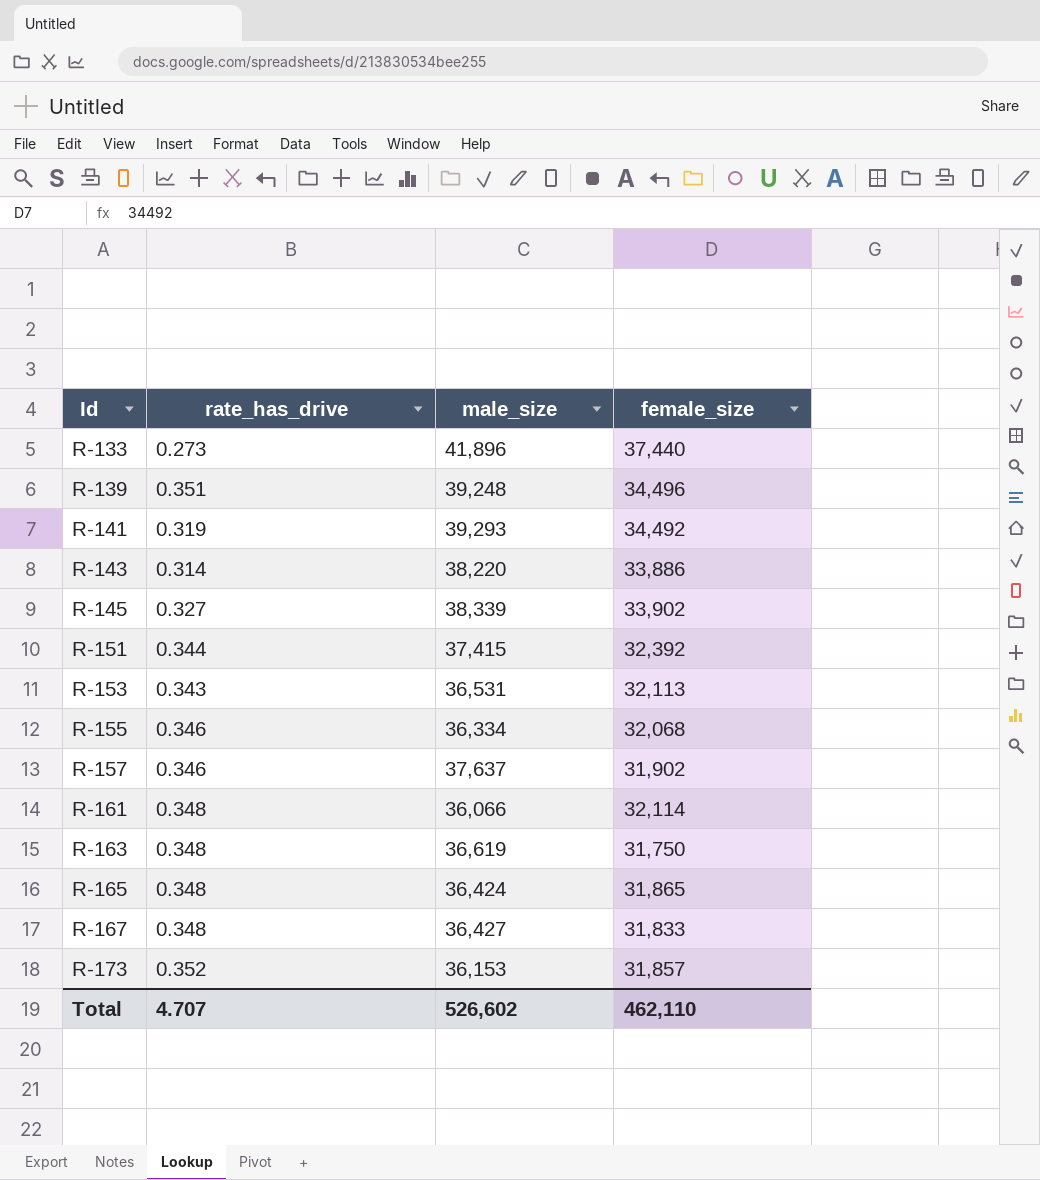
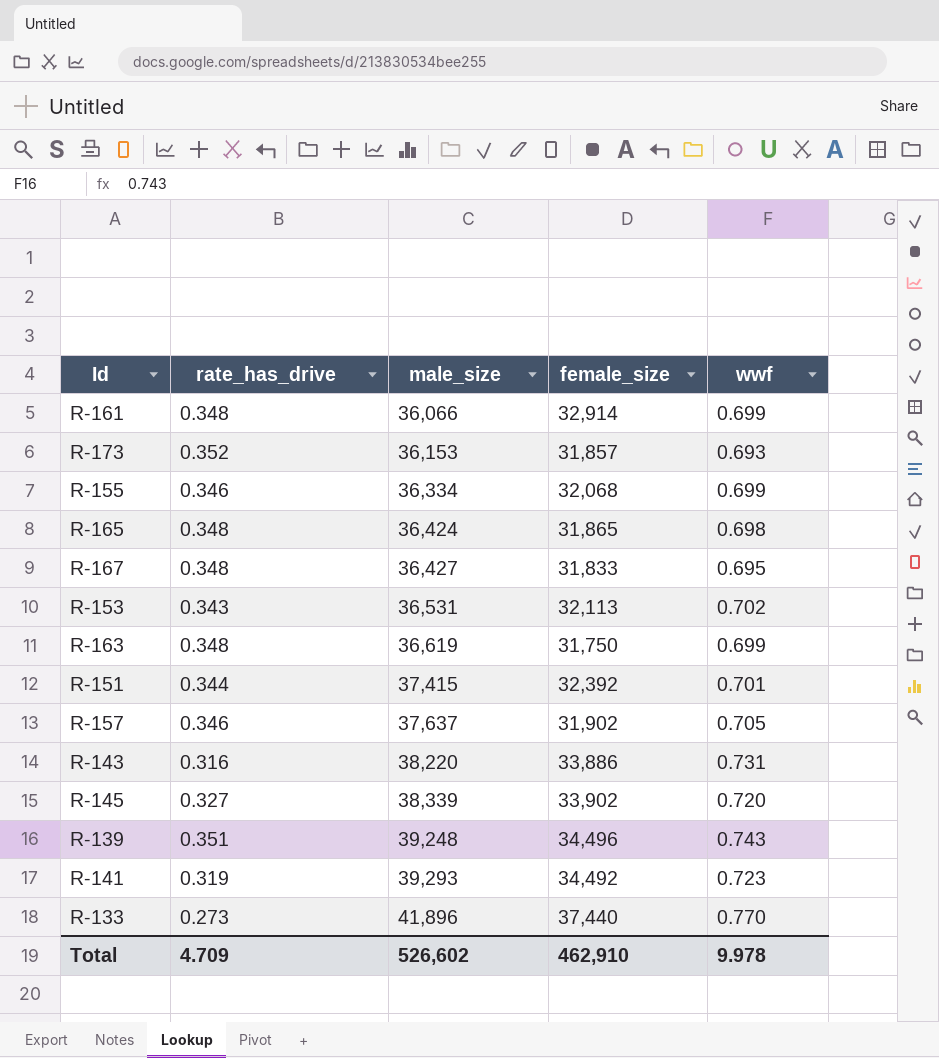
row order: Id ascending -> male_size ascending
column wwf | position: none -> 5
R-161 | female_size: 32,114 -> 32,914
R-143 | rate_has_drive: 0.314 -> 0.316
Total | rate_has_drive: 4.707 -> 4.709
Total | female_size: 462,110 -> 462,910

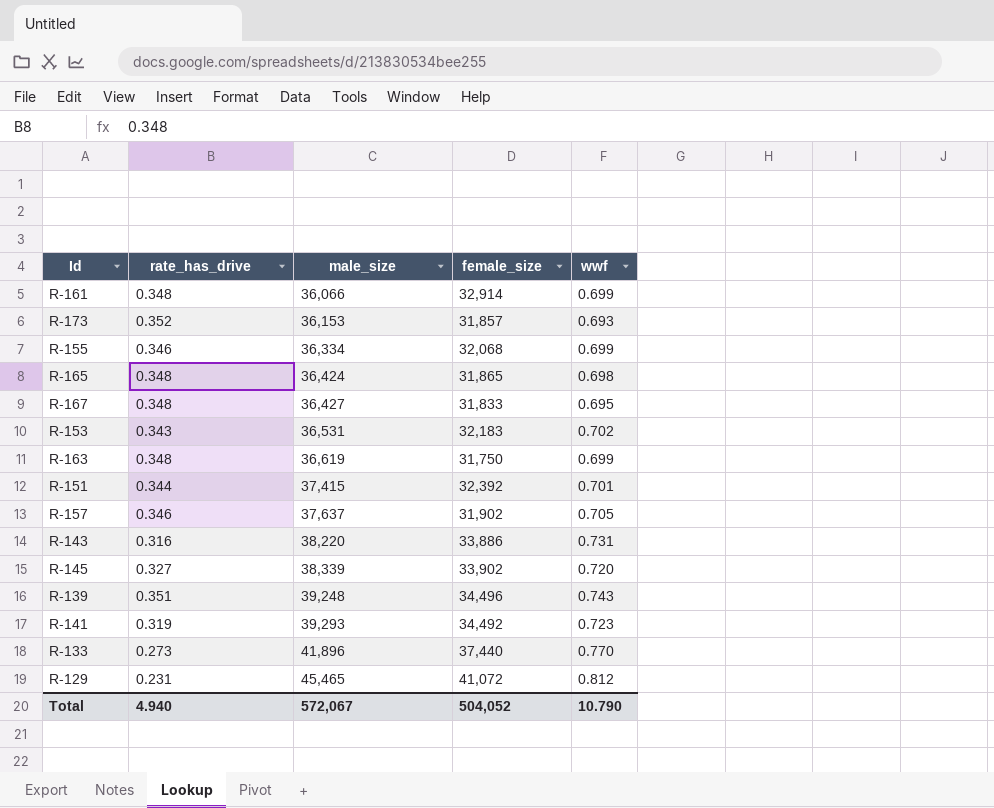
R-153 | female_size: 32,113 -> 32,183
row R-129: none -> 0.231 | 45,465 | 41,072 | 0.812
Total | rate_has_drive: 4.709 -> 4.940
Total | male_size: 526,602 -> 572,067
Total | female_size: 462,910 -> 504,052
Total | wwf: 9.978 -> 10.790

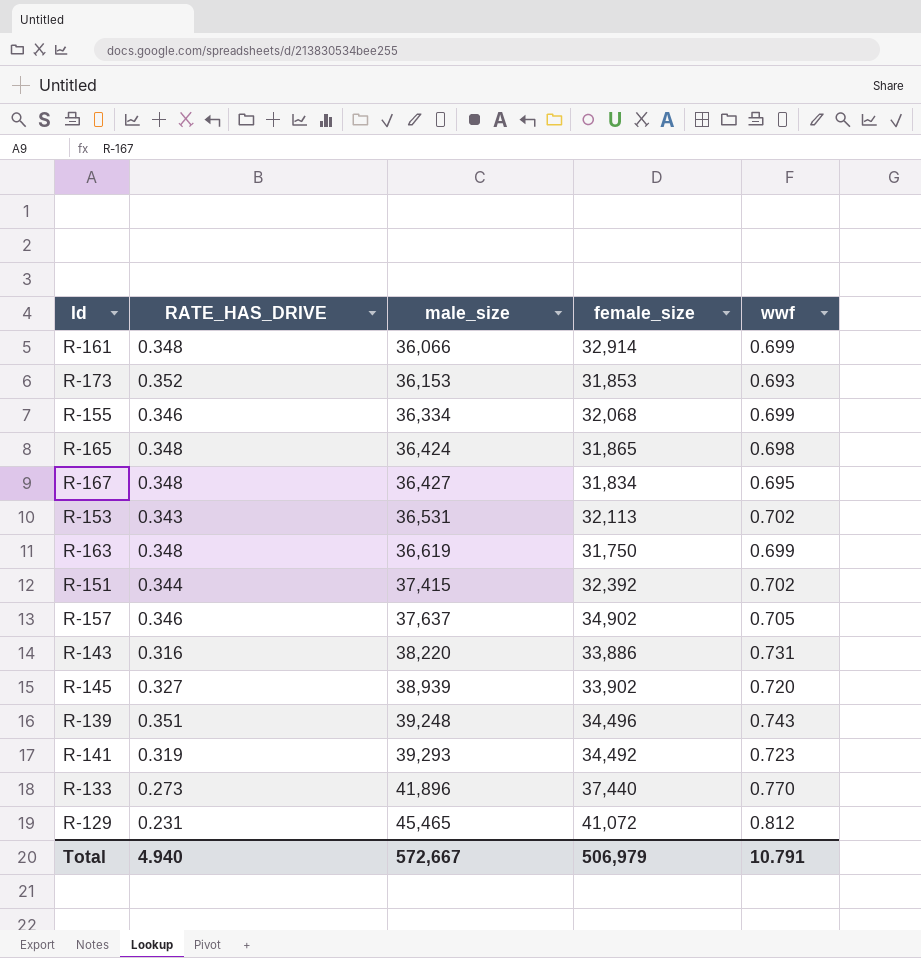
column name: rate_has_drive -> RATE_HAS_DRIVE
R-173 | female_size: 31,857 -> 31,853
R-167 | female_size: 31,833 -> 31,834
R-153 | female_size: 32,183 -> 32,113
R-151 | wwf: 0.701 -> 0.702
R-157 | female_size: 31,902 -> 34,902
R-145 | male_size: 38,339 -> 38,939
Total | male_size: 572,067 -> 572,667
Total | female_size: 504,052 -> 506,979
Total | wwf: 10.790 -> 10.791

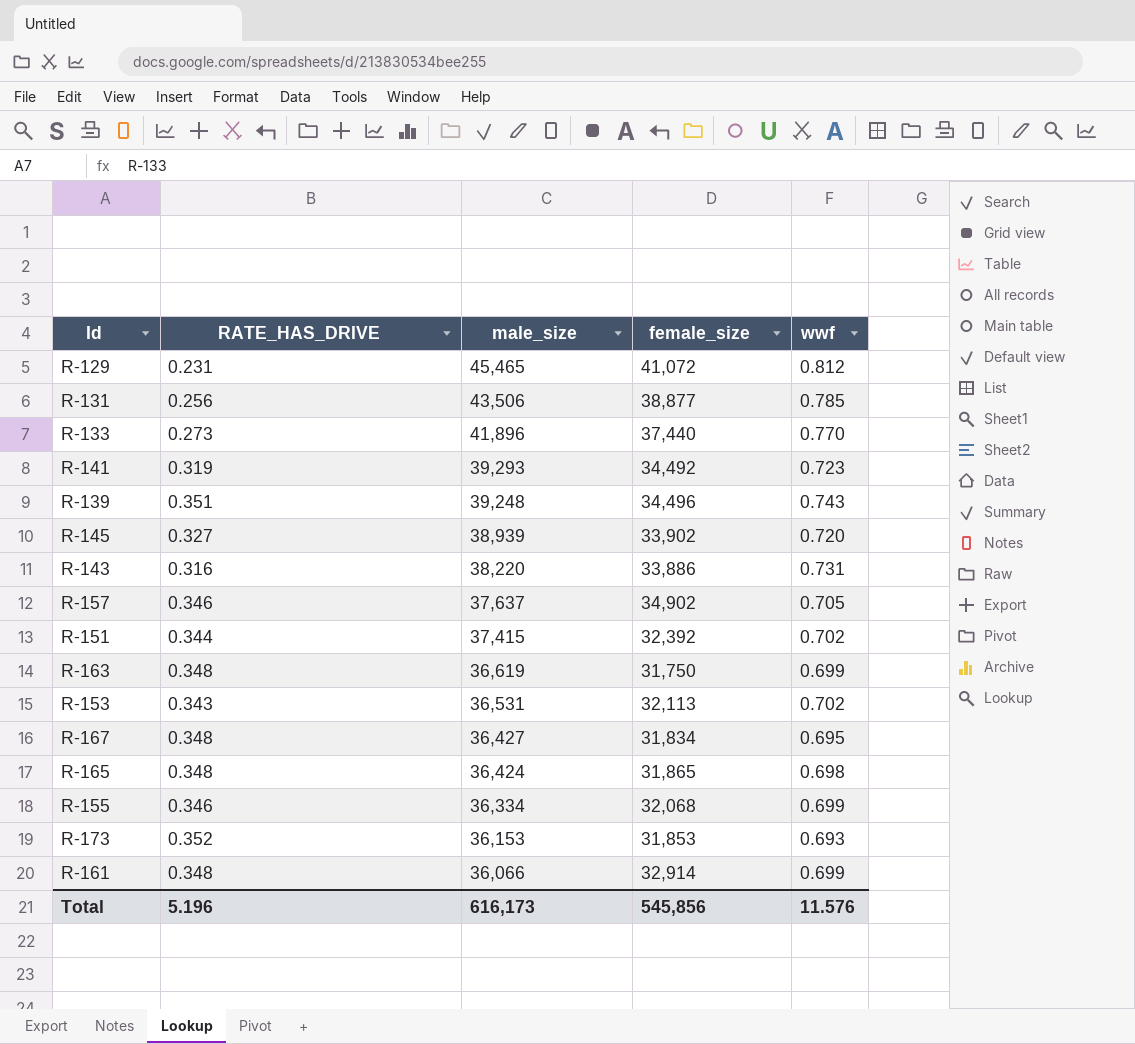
row order: male_size ascending -> male_size descending
row R-131: none -> 0.256 | 43,506 | 38,877 | 0.785
Total | RATE_HAS_DRIVE: 4.940 -> 5.196
Total | male_size: 572,667 -> 616,173
Total | female_size: 506,979 -> 545,856
Total | wwf: 10.791 -> 11.576

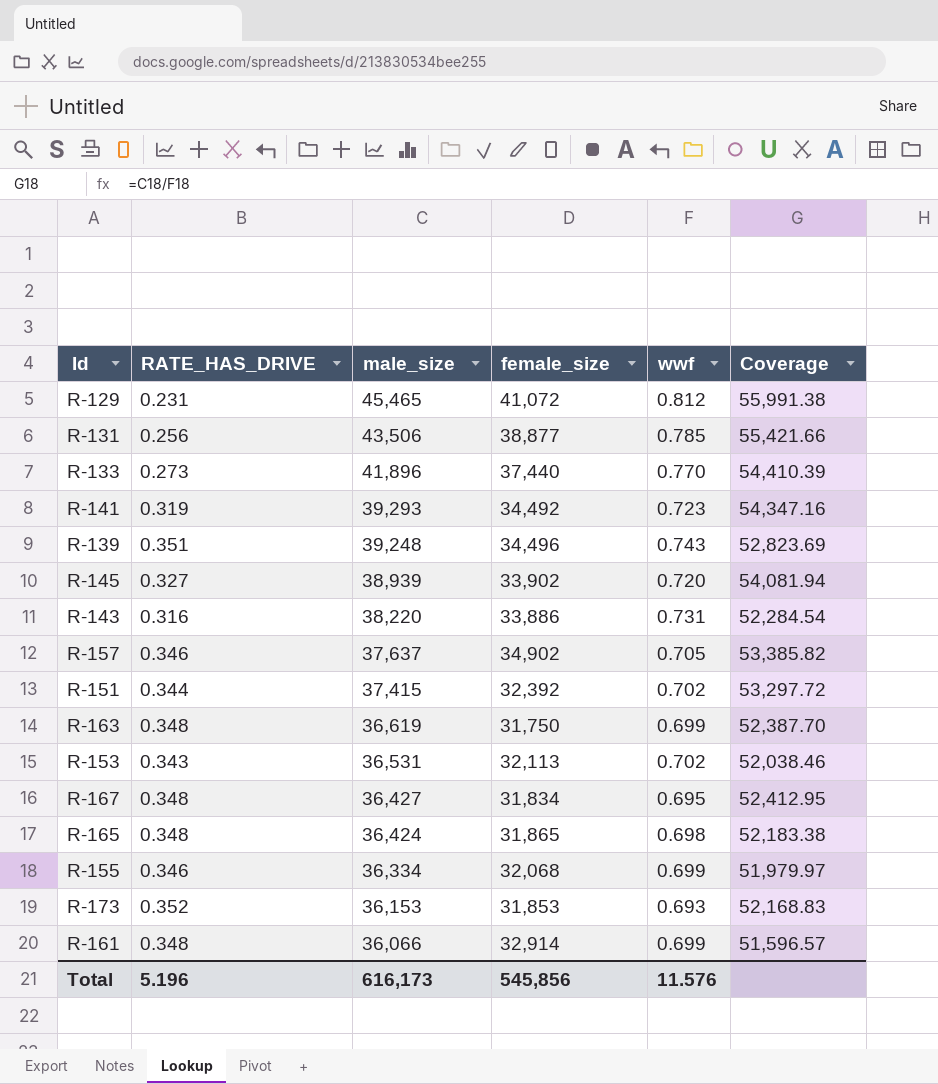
column Coverage | formula: none -> [male_size] / [wwf]

